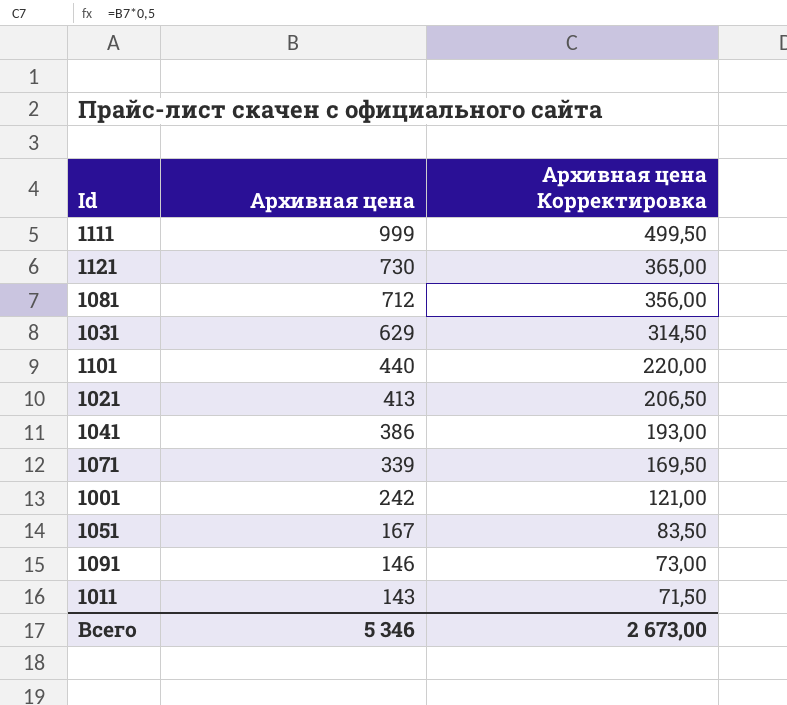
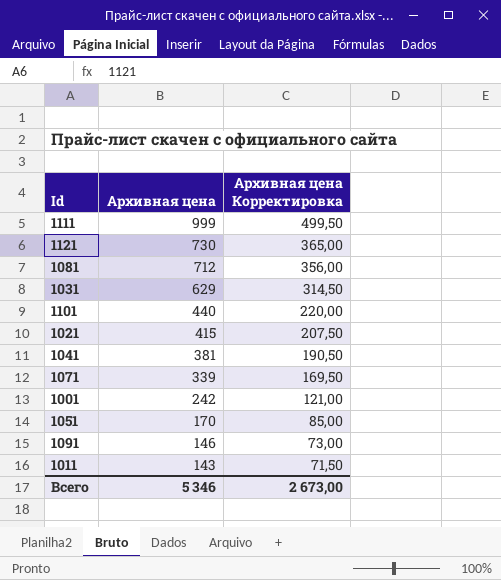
1021 | Архивная цена: 413 -> 415
1021 | Архивная цена Корректировка: 206,50 -> 207,50
1041 | Архивная цена: 386 -> 381
1041 | Архивная цена Корректировка: 193,00 -> 190,50
1051 | Архивная цена: 167 -> 170
1051 | Архивная цена Корректировка: 83,50 -> 85,00

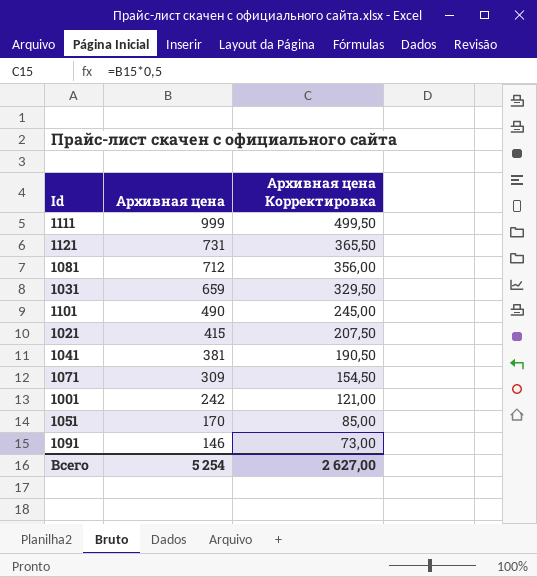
row 1011: 143 | 71,50 -> none
1121 | Архивная цена: 730 -> 731
1121 | Архивная цена Корректировка: 365,00 -> 365,50
1031 | Архивная цена: 629 -> 659
1031 | Архивная цена Корректировка: 314,50 -> 329,50
1101 | Архивная цена: 440 -> 490
1101 | Архивная цена Корректировка: 220,00 -> 245,00
1071 | Архивная цена: 339 -> 309
1071 | Архивная цена Корректировка: 169,50 -> 154,50
Всего | Архивная цена: 5 346 -> 5 254
Всего | Архивная цена Корректировка: 2 673,00 -> 2 627,00

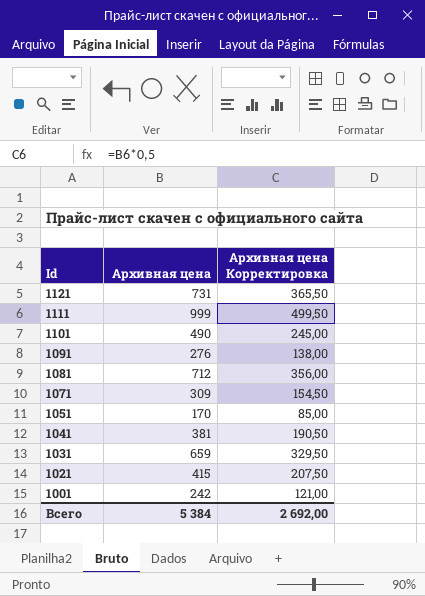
row order: Архивная цена descending -> Id descending
1091 | Архивная цена: 146 -> 276
1091 | Архивная цена Корректировка: 73,00 -> 138,00
Всего | Архивная цена: 5 254 -> 5 384
Всего | Архивная цена Корректировка: 2 627,00 -> 2 692,00

